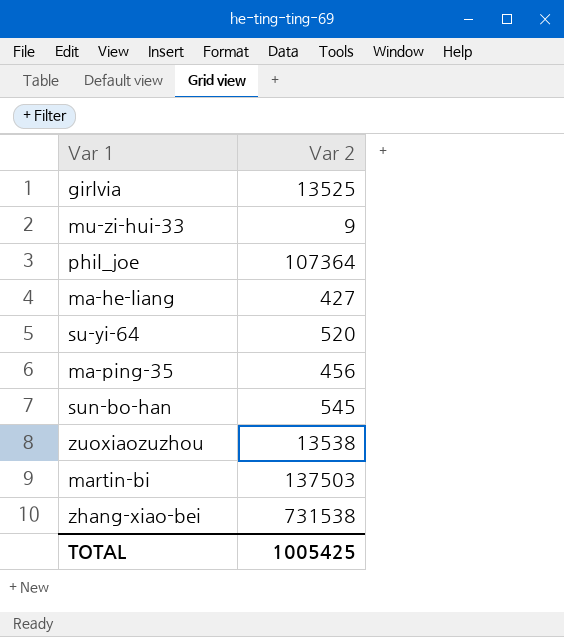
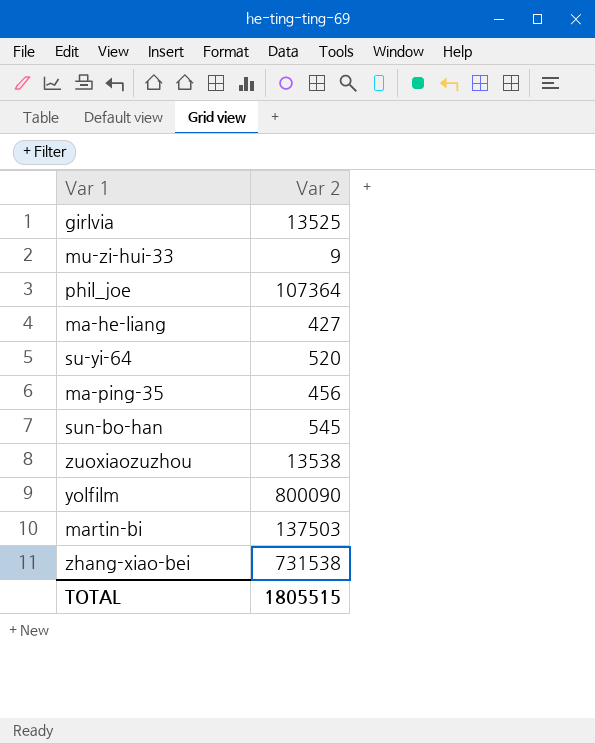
row yolfilm: none -> 800090
TOTAL | Var 2: 1005425 -> 1805515

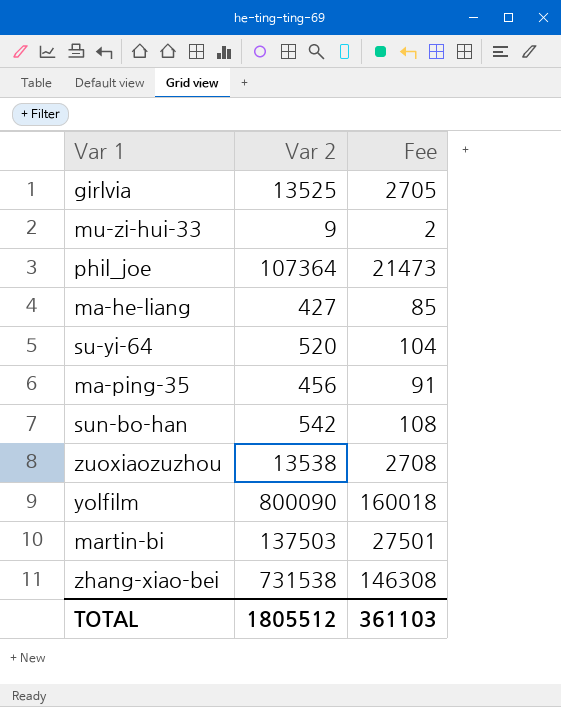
column Fee | formula: none -> [Var 2] * 0.2
sun-bo-han | Var 2: 545 -> 542
TOTAL | Var 2: 1805515 -> 1805512

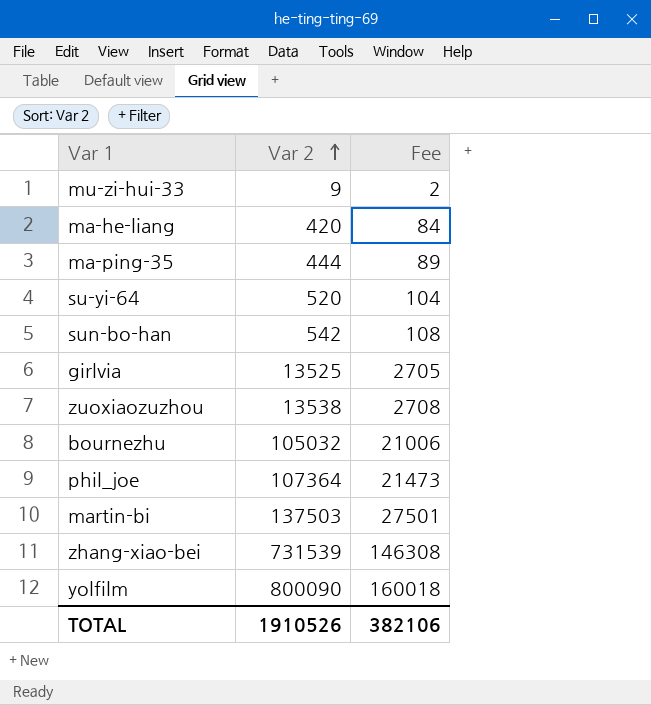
row order: none -> Var 2 ascending
ma-he-liang | Var 2: 427 -> 420
ma-he-liang | Fee: 85 -> 84
ma-ping-35 | Var 2: 456 -> 444
ma-ping-35 | Fee: 91 -> 89
row bournezhu: none -> 105032 | 21006
zhang-xiao-bei | Var 2: 731538 -> 731539
TOTAL | Var 2: 1805512 -> 1910526
TOTAL | Fee: 361103 -> 382106

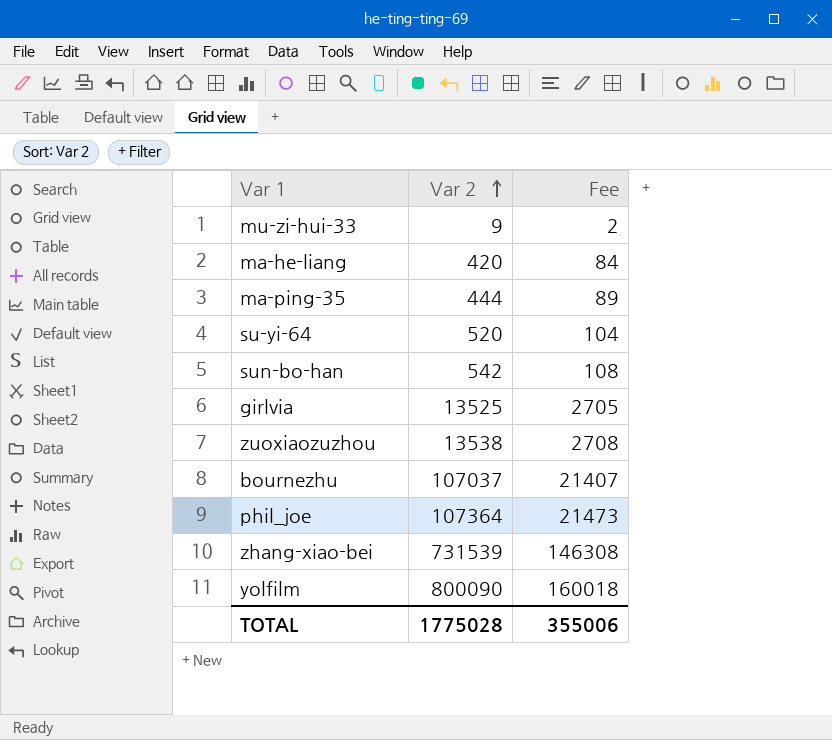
row martin-bi: 137503 | 27501 -> none
bournezhu | Var 2: 105032 -> 107037
bournezhu | Fee: 21006 -> 21407
TOTAL | Var 2: 1910526 -> 1775028
TOTAL | Fee: 382106 -> 355006

